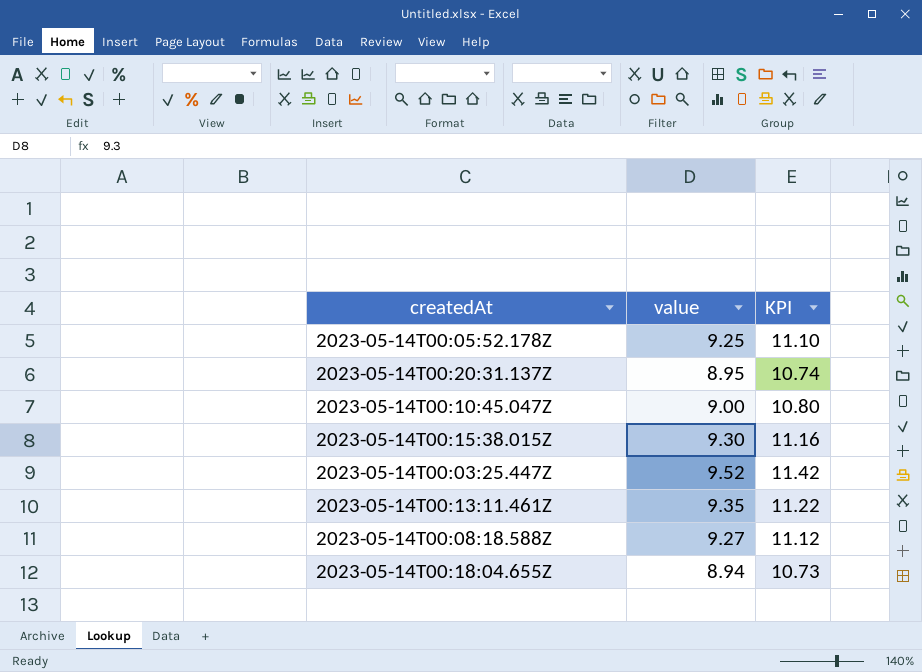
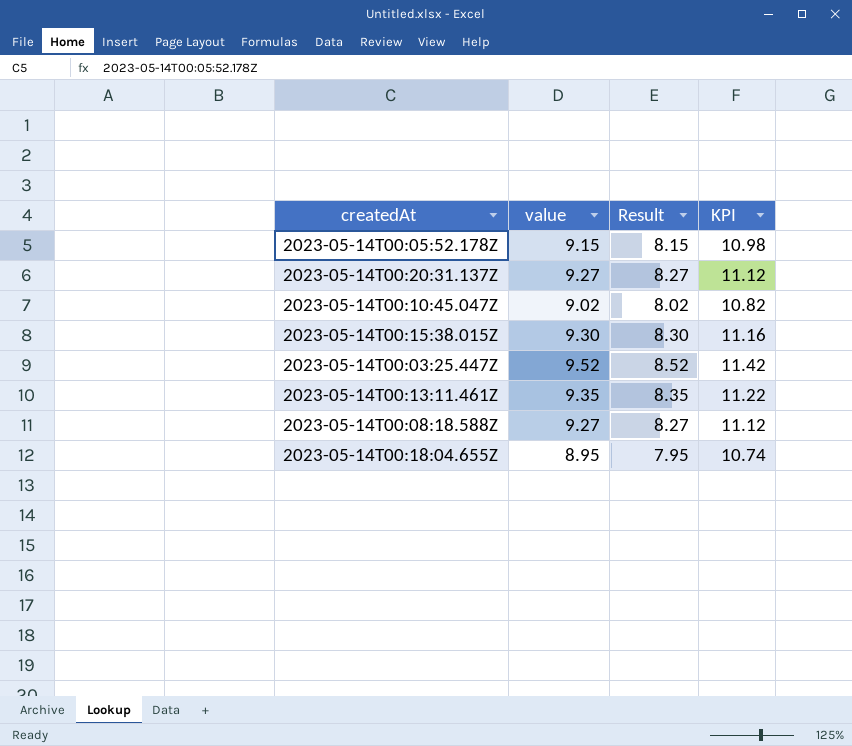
column Result | formula: none -> [value] - 1
2023-05-14T00:05:52.178Z | value: 9.25 -> 9.15
2023-05-14T00:05:52.178Z | KPI: 11.10 -> 10.98
2023-05-14T00:20:31.137Z | value: 8.95 -> 9.27
2023-05-14T00:20:31.137Z | KPI: 10.74 -> 11.12
2023-05-14T00:10:45.047Z | value: 9.00 -> 9.02
2023-05-14T00:10:45.047Z | KPI: 10.80 -> 10.82
2023-05-14T00:18:04.655Z | value: 8.94 -> 8.95
2023-05-14T00:18:04.655Z | KPI: 10.73 -> 10.74

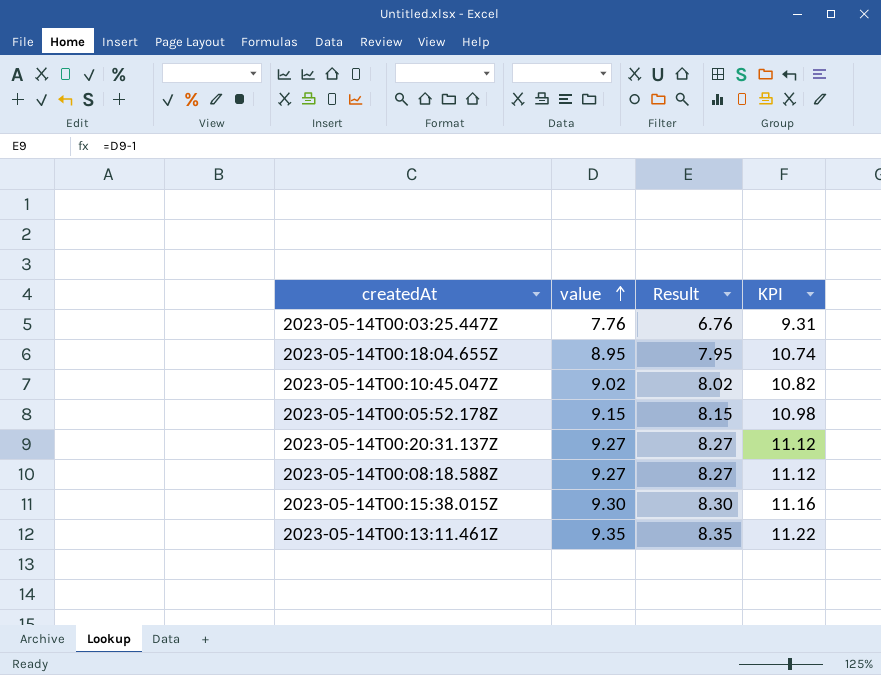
row order: none -> value ascending
2023-05-14T00:03:25.447Z | value: 9.52 -> 7.76
2023-05-14T00:03:25.447Z | Result: 8.52 -> 6.76
2023-05-14T00:03:25.447Z | KPI: 11.42 -> 9.31

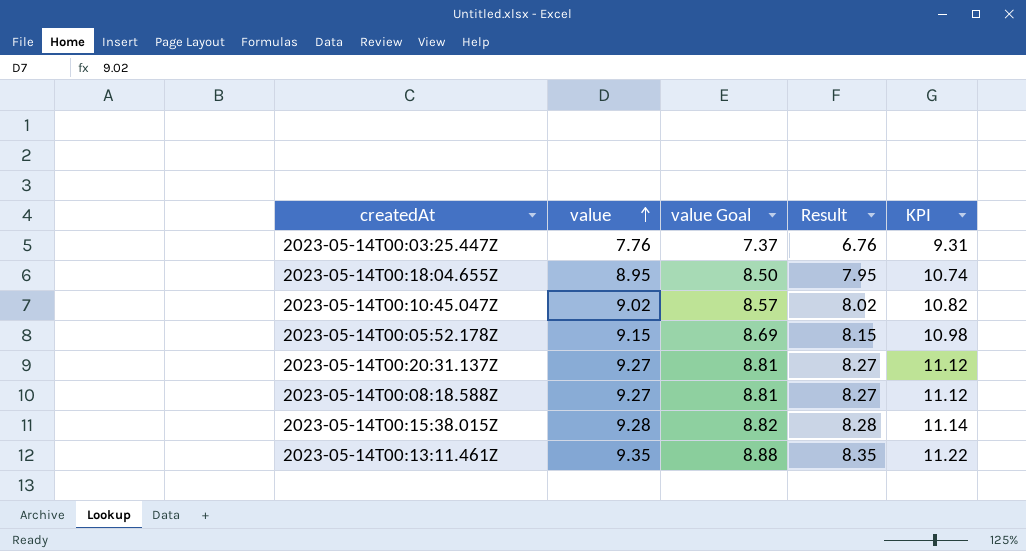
column value Goal | formula: none -> [value] * 0.95
2023-05-14T00:15:38.015Z | value: 9.30 -> 9.28
2023-05-14T00:15:38.015Z | Result: 8.30 -> 8.28
2023-05-14T00:15:38.015Z | KPI: 11.16 -> 11.14

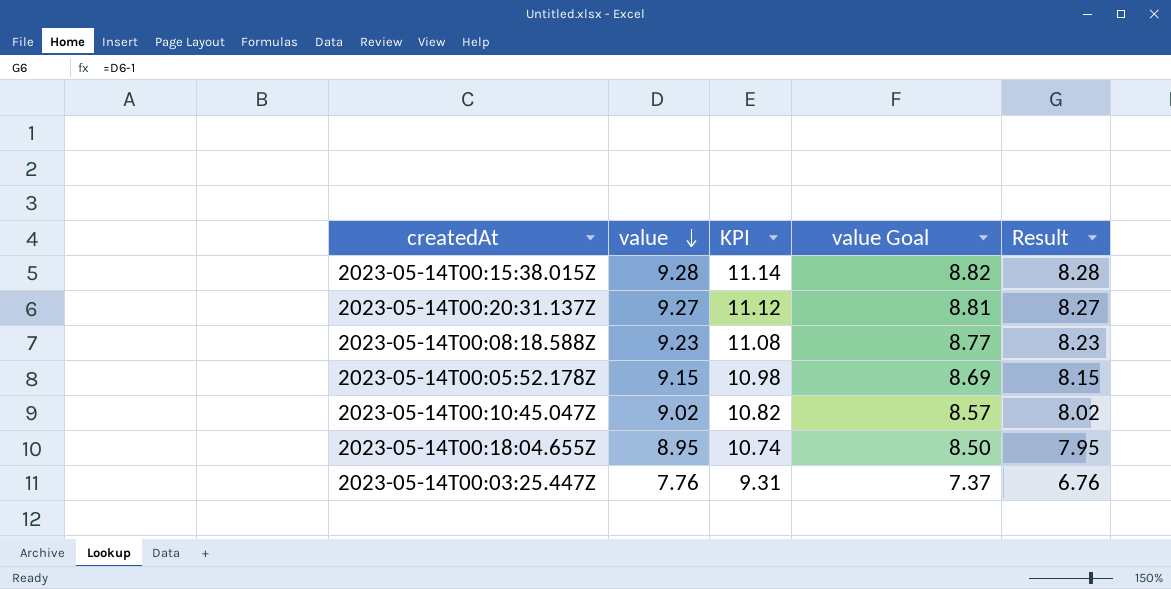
row order: value ascending -> value descending
column KPI | position: 5 -> 3
row 2023-05-14T00:13:11.461Z: 9.35 | 8.88 | 8.35 | 11.22 -> none
2023-05-14T00:08:18.588Z | value: 9.27 -> 9.23
2023-05-14T00:08:18.588Z | KPI: 11.12 -> 11.08
2023-05-14T00:08:18.588Z | value Goal: 8.81 -> 8.77
2023-05-14T00:08:18.588Z | Result: 8.27 -> 8.23

